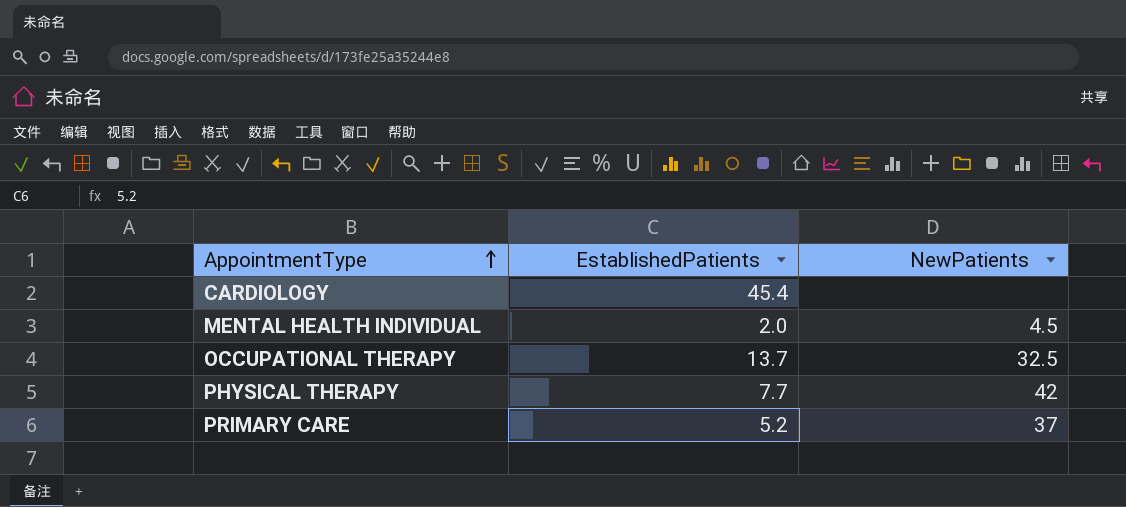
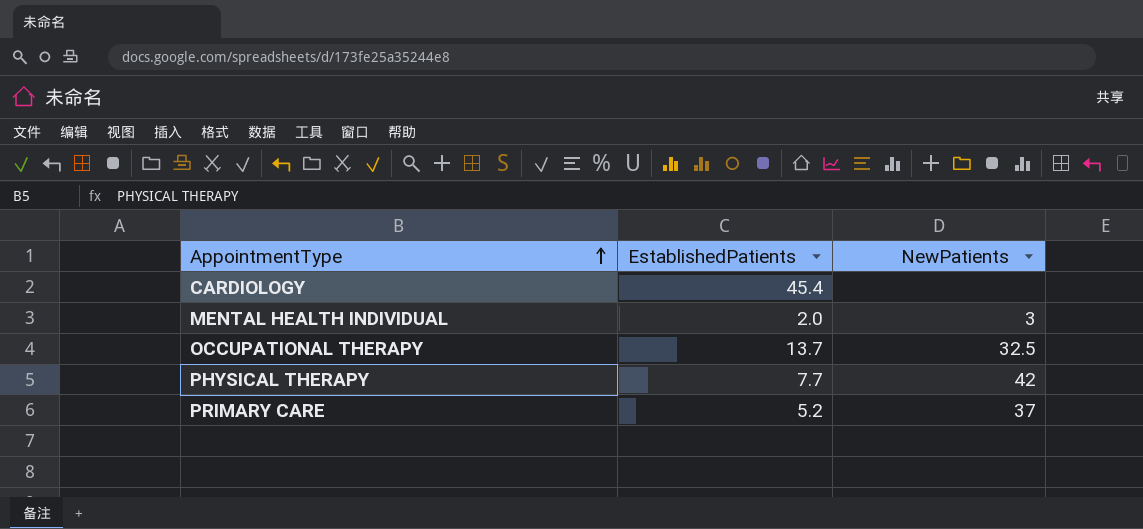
MENTAL HEALTH INDIVIDUAL | NewPatients: 4.5 -> 3

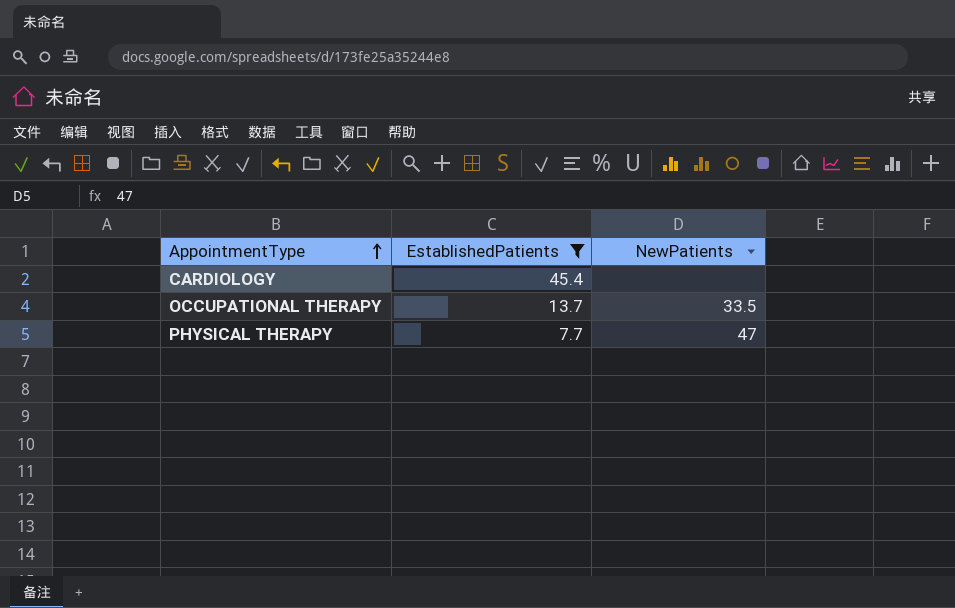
filter: none -> EstablishedPatients >= 7.7
OCCUPATIONAL THERAPY | NewPatients: 32.5 -> 33.5
PHYSICAL THERAPY | NewPatients: 42 -> 47

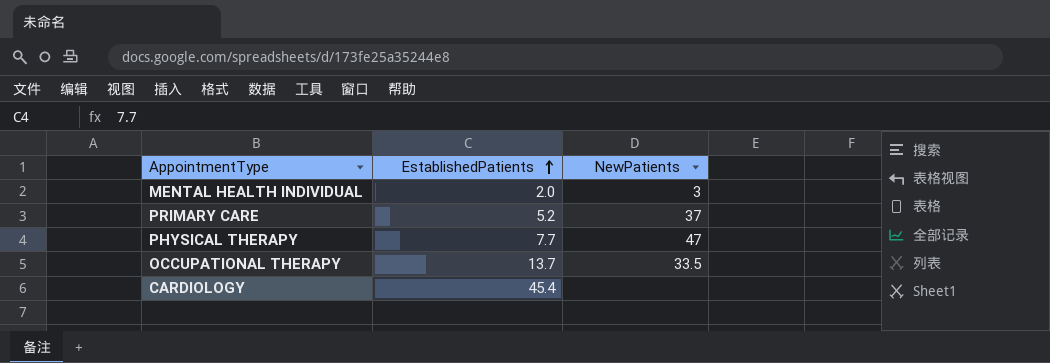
filter: EstablishedPatients >= 7.7 -> none
row order: AppointmentType ascending -> EstablishedPatients ascending

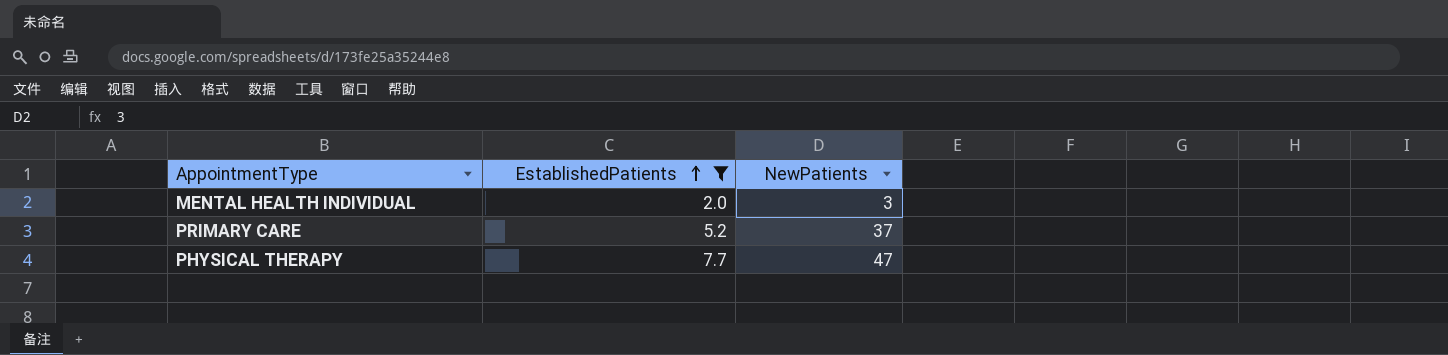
filter: none -> EstablishedPatients <= 7.7

